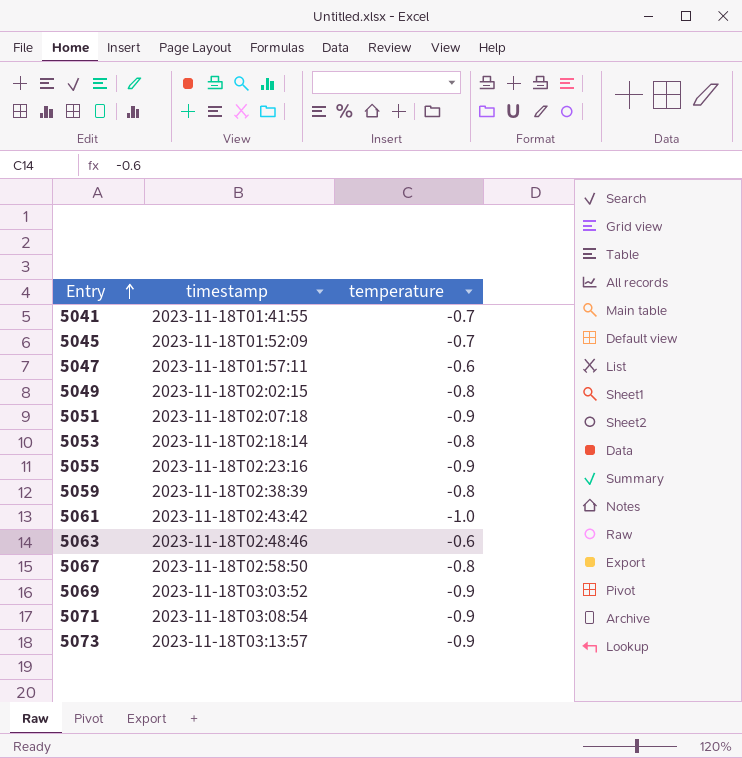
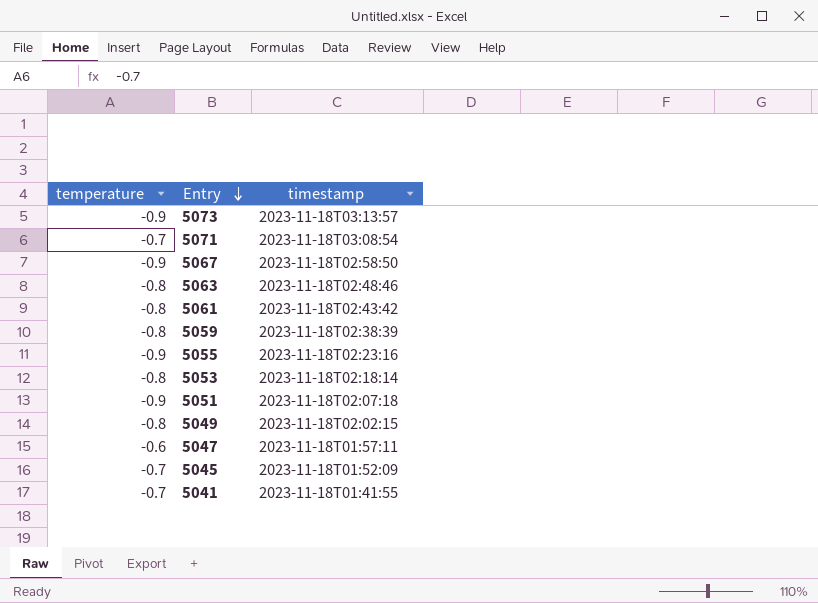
row order: Entry ascending -> Entry descending
column temperature | position: 3 -> 1
row 5069: 2023-11-18T03:03:52 | -0.9 -> none
5071 | temperature: -0.9 -> -0.7
5067 | temperature: -0.8 -> -0.9
5063 | temperature: -0.6 -> -0.8
5061 | temperature: -1.0 -> -0.8

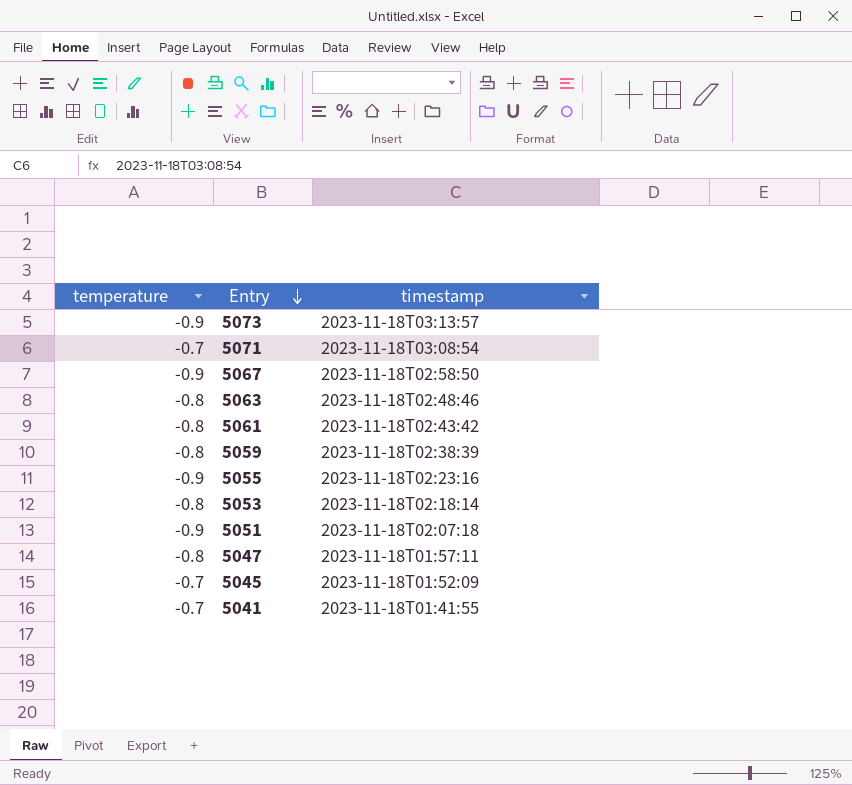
row 5049: -0.8 | 2023-11-18T02:02:15 -> none
5047 | temperature: -0.6 -> -0.8

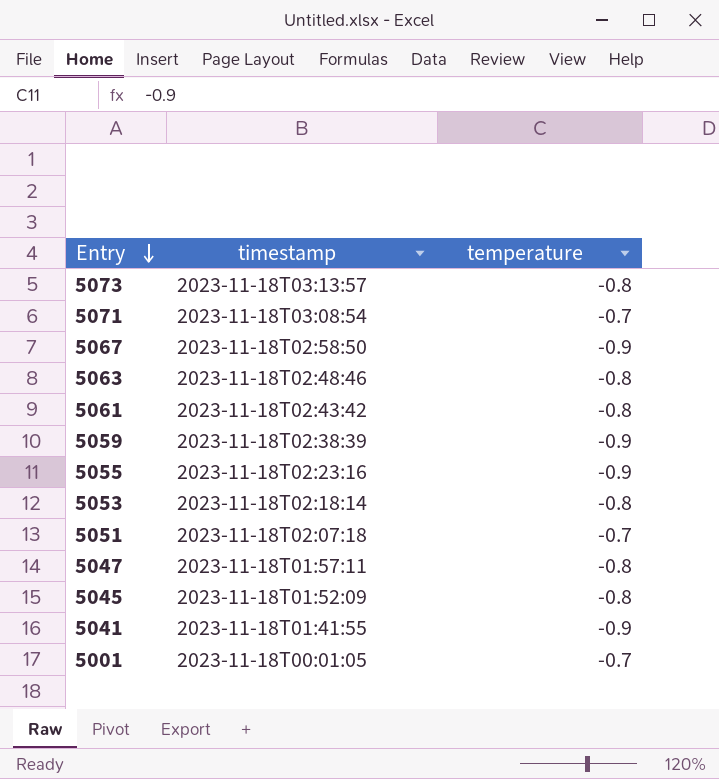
column temperature | position: 1 -> 3
5073 | temperature: -0.9 -> -0.8
5059 | temperature: -0.8 -> -0.9
5051 | temperature: -0.9 -> -0.7
5045 | temperature: -0.7 -> -0.8
5041 | temperature: -0.7 -> -0.9
row 5001: none -> 2023-11-18T00:01:05 | -0.7

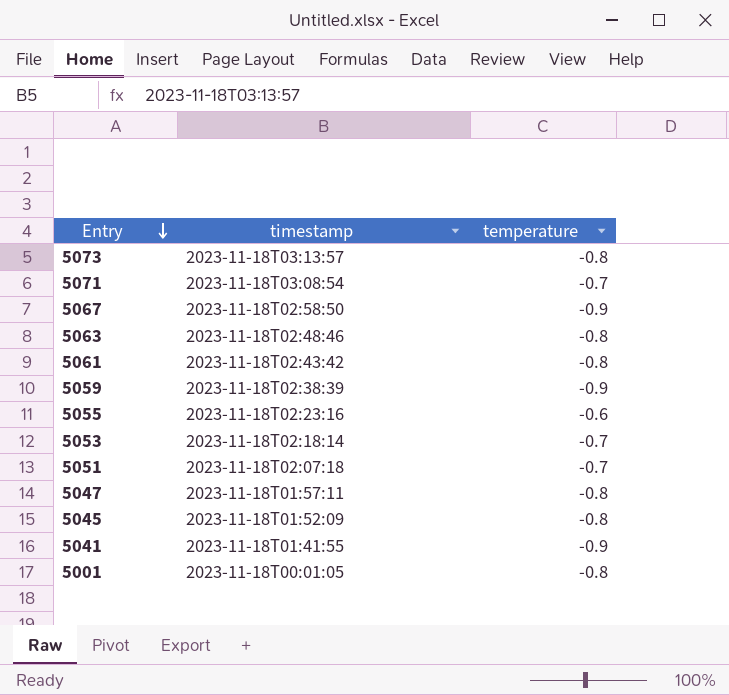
5055 | temperature: -0.9 -> -0.6
5053 | temperature: -0.8 -> -0.7
5001 | temperature: -0.7 -> -0.8

